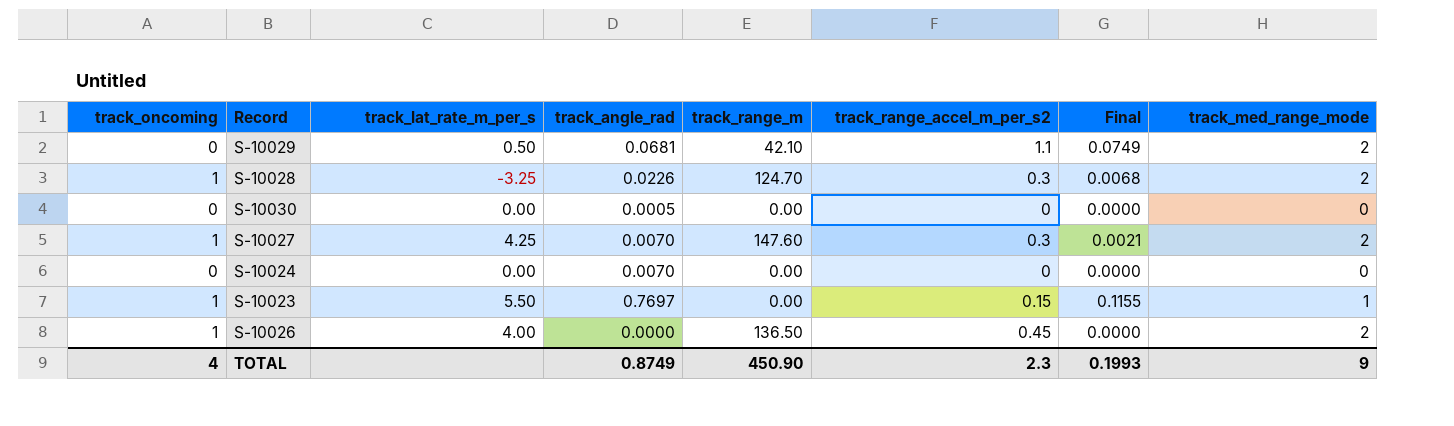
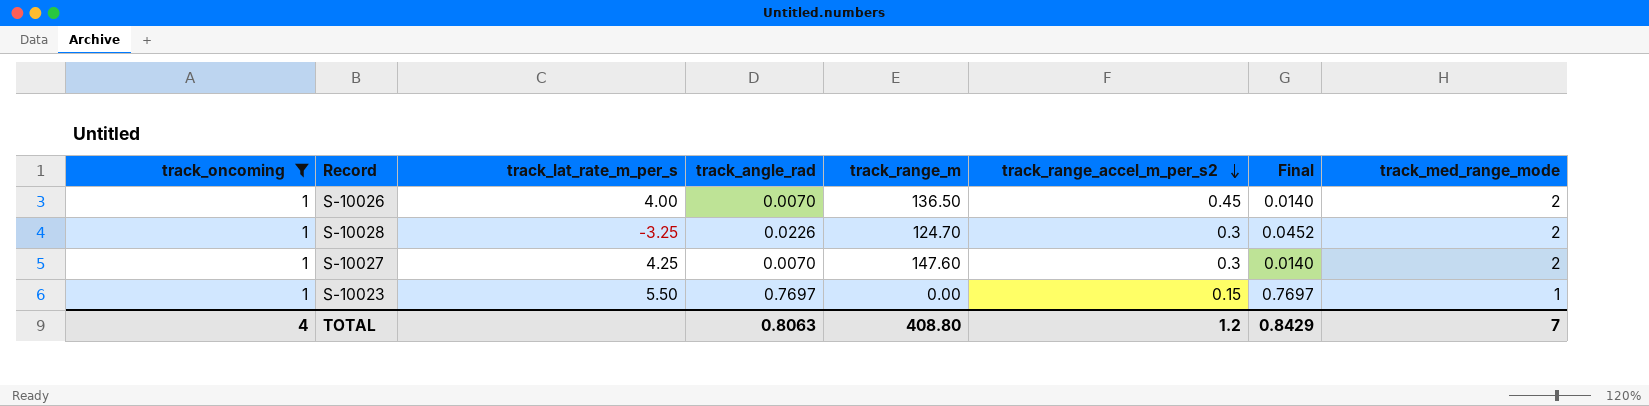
filter: none -> track_oncoming = 1
row order: none -> track_range_accel_m_per_s2 descending
column Final | formula: [track_angle_rad] * [track_range_accel_m_per_s2] -> [track_angle_rad] * [track_med_range_mode]
S-10026 | track_angle_rad: 0.0000 -> 0.0070
TOTAL | track_angle_rad: 0.8749 -> 0.8063
TOTAL | track_range_m: 450.90 -> 408.80
TOTAL | track_range_accel_m_per_s2: 2.3 -> 1.2
TOTAL | Final: 0.1993 -> 0.8429
TOTAL | track_med_range_mode: 9 -> 7

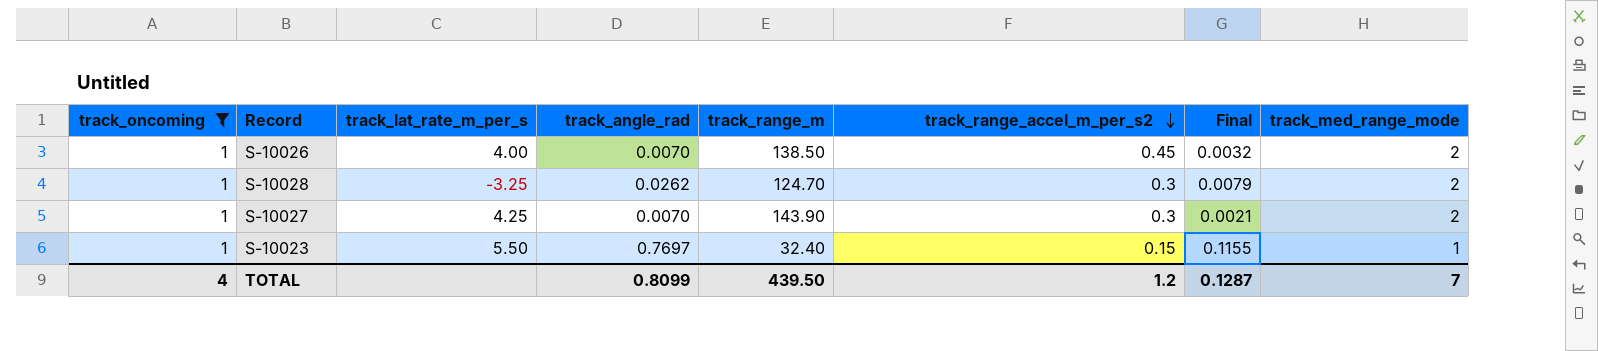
column Final | formula: [track_angle_rad] * [track_med_range_mode] -> [track_angle_rad] * [track_range_accel_m_per_s2]
S-10026 | track_range_m: 136.50 -> 138.50
S-10028 | track_angle_rad: 0.0226 -> 0.0262
S-10027 | track_range_m: 147.60 -> 143.90
S-10023 | track_range_m: 0.00 -> 32.40
TOTAL | track_angle_rad: 0.8063 -> 0.8099
TOTAL | track_range_m: 408.80 -> 439.50
TOTAL | Final: 0.8429 -> 0.1287

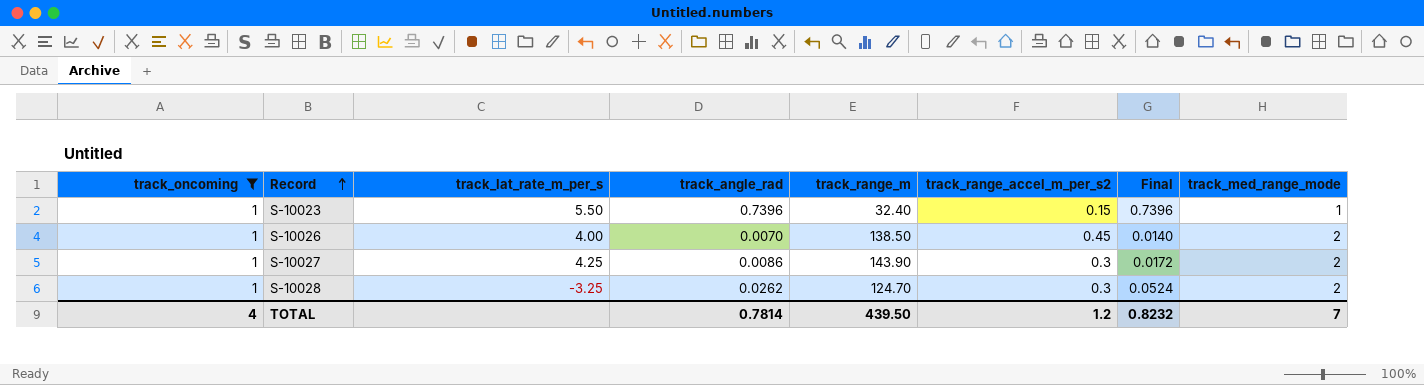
row order: track_range_accel_m_per_s2 descending -> Record ascending
column Final | formula: [track_angle_rad] * [track_range_accel_m_per_s2] -> [track_angle_rad] * [track_med_range_mode]
S-10023 | track_angle_rad: 0.7697 -> 0.7396
S-10027 | track_angle_rad: 0.0070 -> 0.0086
TOTAL | track_angle_rad: 0.8099 -> 0.7814
TOTAL | Final: 0.1287 -> 0.8232

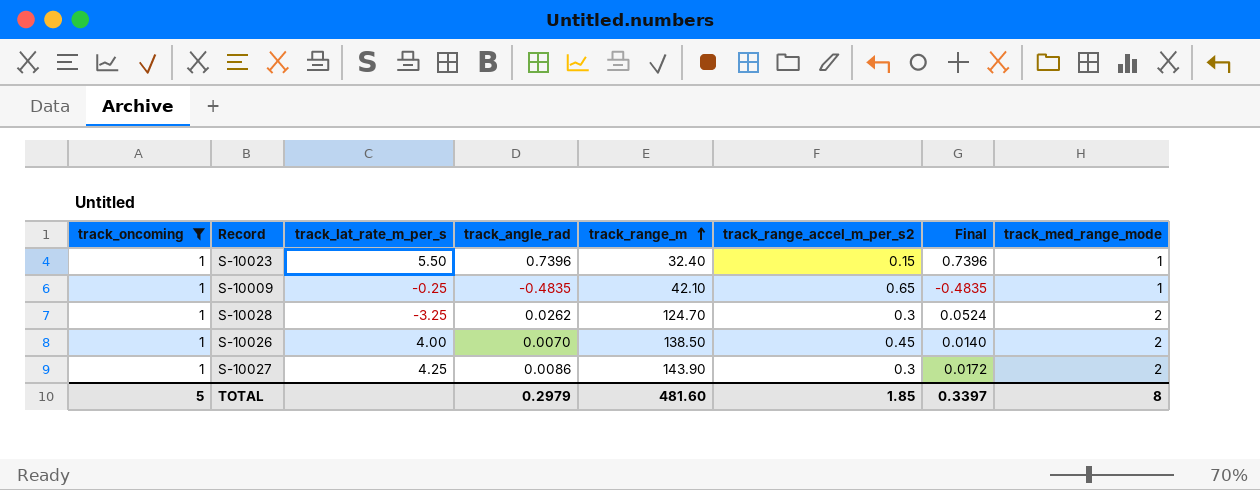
row order: Record ascending -> track_range_m ascending
row S-10009: none -> 1 | -0.25 | -0.4835 | 42.10 | 0.65 | -0.4835 | 1
TOTAL | track_oncoming: 4 -> 5
TOTAL | track_angle_rad: 0.7814 -> 0.2979
TOTAL | track_range_m: 439.50 -> 481.60
TOTAL | track_range_accel_m_per_s2: 1.2 -> 1.85
TOTAL | Final: 0.8232 -> 0.3397
TOTAL | track_med_range_mode: 7 -> 8

